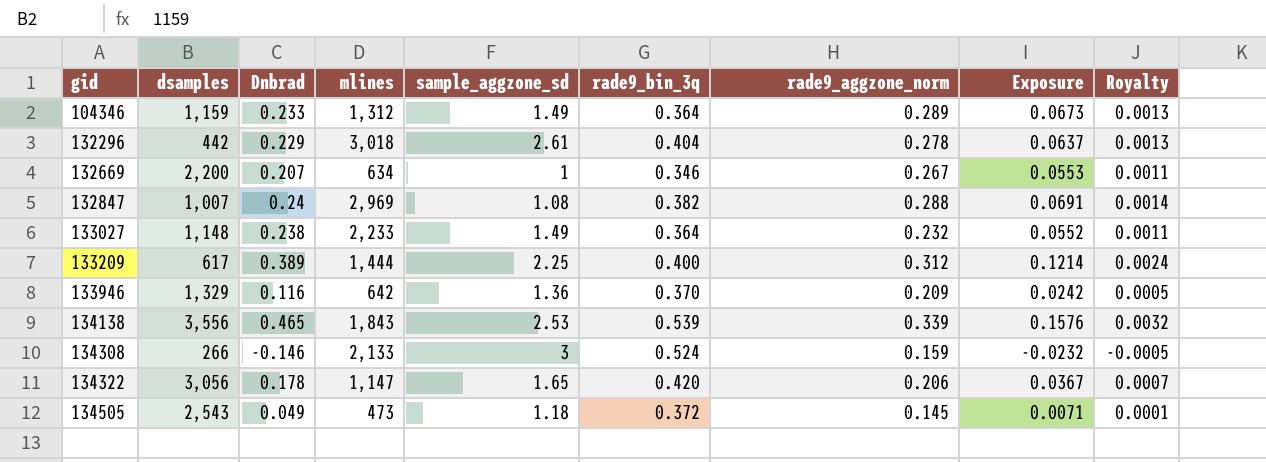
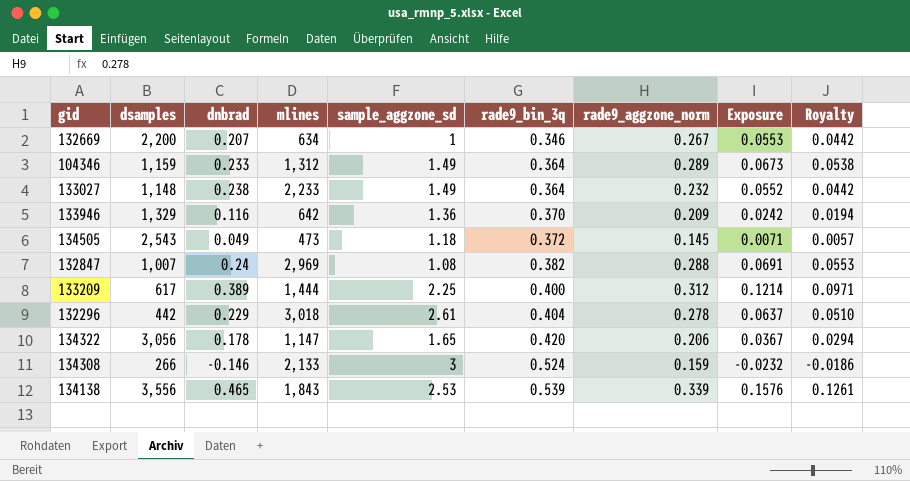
row order: gid ascending -> rade9_bin_3q ascending
column name: Dnbrad -> dnbrad
column Royalty | formula: [Exposure] * 0.02 -> [Exposure] * 0.8

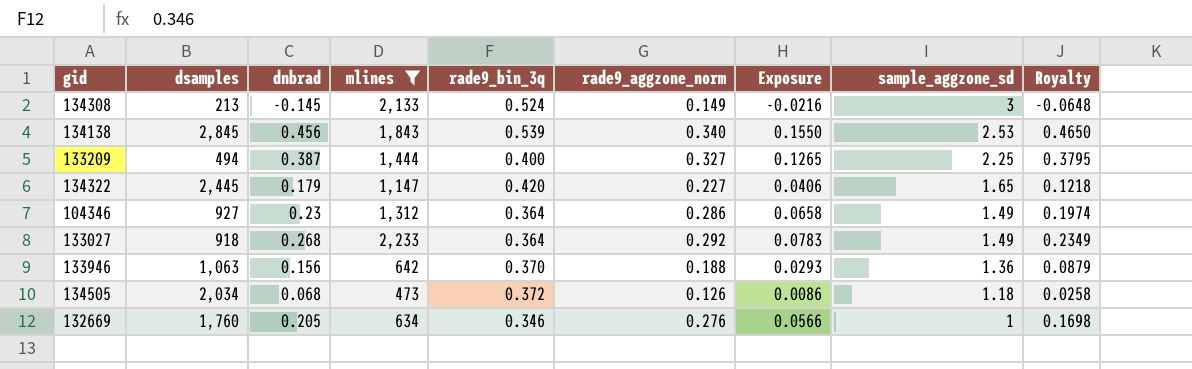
filter: none -> mlines <= 2,233
row order: rade9_bin_3q ascending -> sample_aggzone_sd descending
column sample_aggzone_sd | position: 5 -> 8
column Royalty | formula: [Exposure] * 0.8 -> [Exposure] * 3
134308 | dsamples: 266 -> 213
134308 | dnbrad: -0.146 -> -0.145
134308 | rade9_aggzone_norm: 0.159 -> 0.149
134308 | Exposure: -0.0232 -> -0.0216
134138 | dsamples: 3,556 -> 2,845
134138 | dnbrad: 0.465 -> 0.456
134138 | rade9_aggzone_norm: 0.339 -> 0.340
134138 | Exposure: 0.1576 -> 0.1550
133209 | dsamples: 617 -> 494
133209 | dnbrad: 0.389 -> 0.387
133209 | rade9_aggzone_norm: 0.312 -> 0.327
133209 | Exposure: 0.1214 -> 0.1265
134322 | dsamples: 3,056 -> 2,445
134322 | dnbrad: 0.178 -> 0.179
134322 | rade9_aggzone_norm: 0.206 -> 0.227
134322 | Exposure: 0.0367 -> 0.0406
104346 | dsamples: 1,159 -> 927
104346 | dnbrad: 0.233 -> 0.23
104346 | rade9_aggzone_norm: 0.289 -> 0.286
104346 | Exposure: 0.0673 -> 0.0658
133027 | dsamples: 1,148 -> 918
133027 | dnbrad: 0.238 -> 0.268
133027 | rade9_aggzone_norm: 0.232 -> 0.292
133027 | Exposure: 0.0552 -> 0.0783
133946 | dsamples: 1,329 -> 1,063
133946 | dnbrad: 0.116 -> 0.156
133946 | rade9_aggzone_norm: 0.209 -> 0.188
133946 | Exposure: 0.0242 -> 0.0293
134505 | dsamples: 2,543 -> 2,034
134505 | dnbrad: 0.049 -> 0.068
134505 | rade9_aggzone_norm: 0.145 -> 0.126
134505 | Exposure: 0.0071 -> 0.0086
132669 | dsamples: 2,200 -> 1,760
132669 | dnbrad: 0.207 -> 0.205
132669 | rade9_aggzone_norm: 0.267 -> 0.276
132669 | Exposure: 0.0553 -> 0.0566

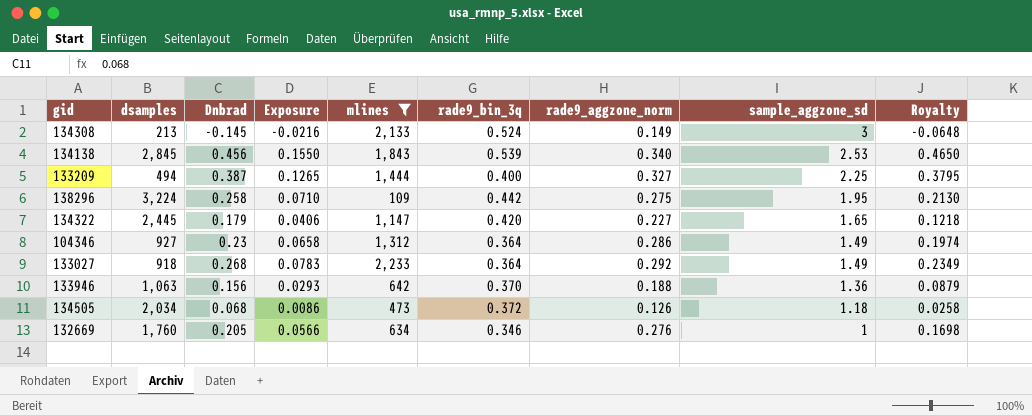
column name: dnbrad -> Dnbrad
column Exposure | position: 7 -> 4
row 138296: none -> 3,224 | 0.258 | 0.0710 | 109 | 0.442 | 0.275 | 1.95 | 0.2130

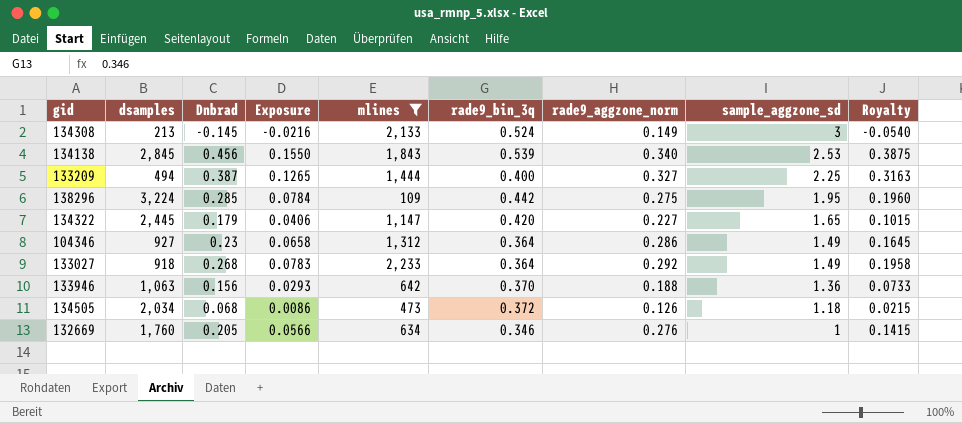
column Royalty | formula: [Exposure] * 3 -> [Exposure] * 2.5
138296 | Dnbrad: 0.258 -> 0.285
138296 | Exposure: 0.0710 -> 0.0784

